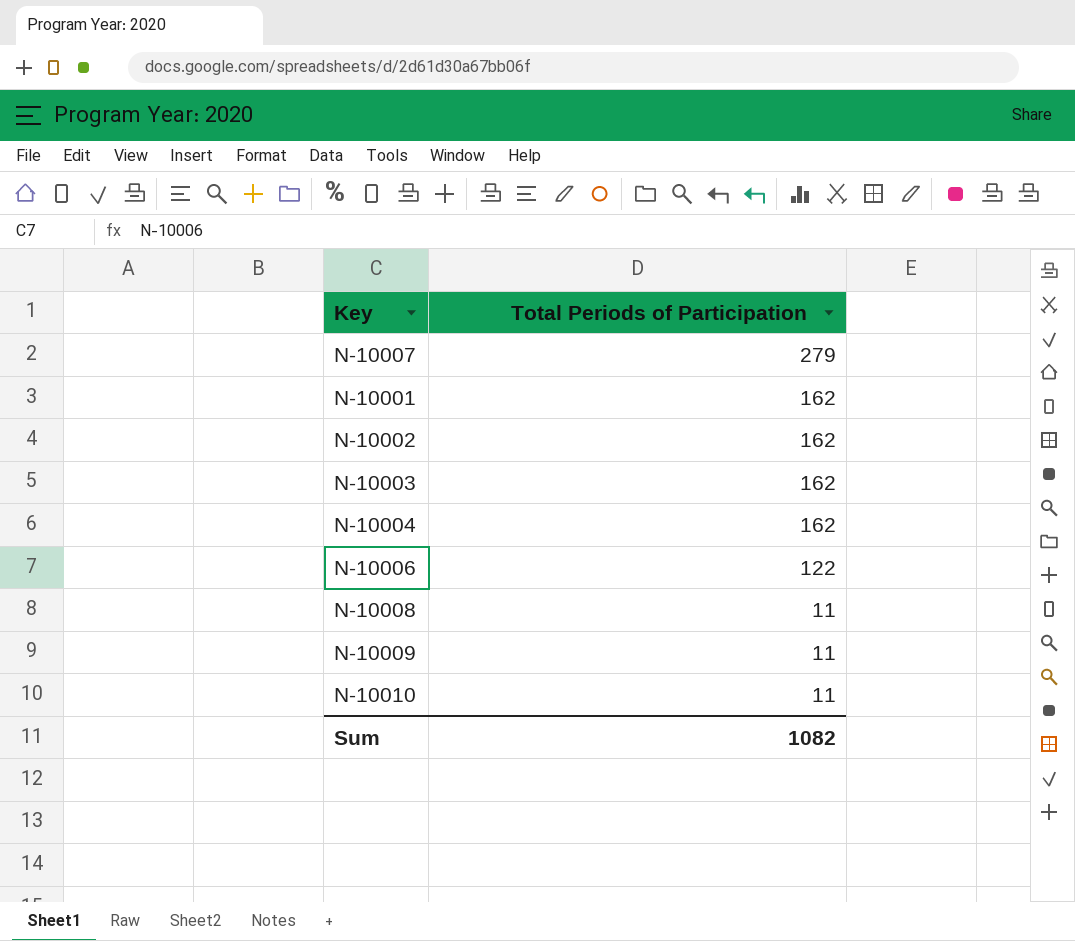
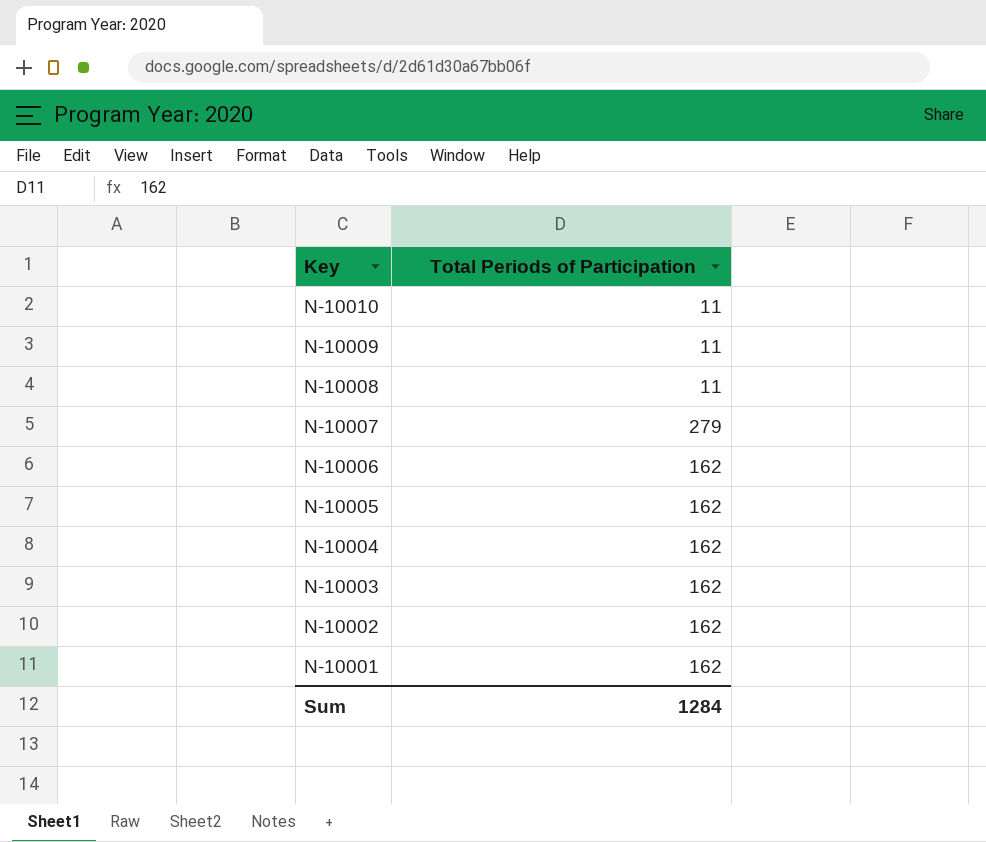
row order: Total Periods of Participation descending -> Key descending
N-10006 | Total Periods of Participation: 122 -> 162
row N-10005: none -> 162
Sum | Total Periods of Participation: 1082 -> 1284

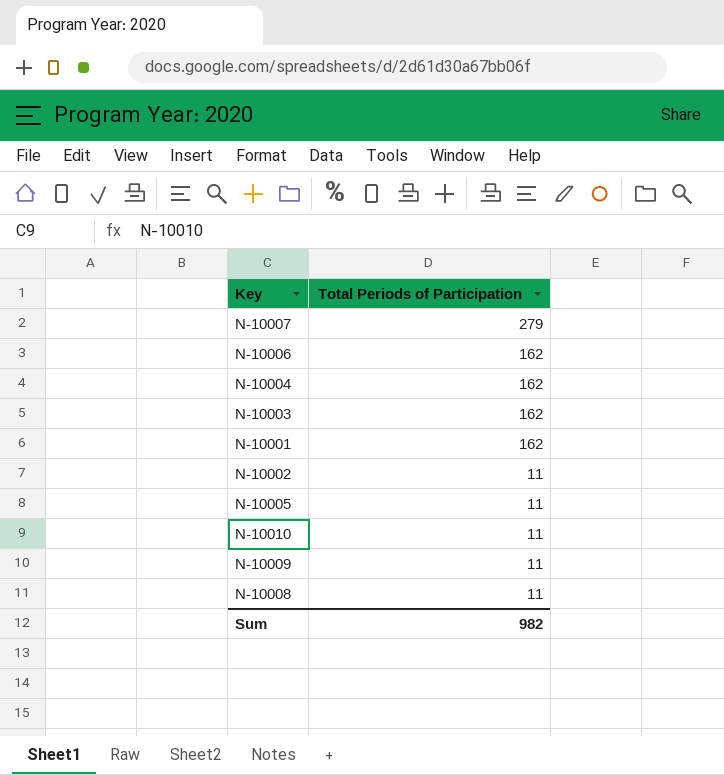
row order: Key descending -> Total Periods of Participation descending
N-10002 | Total Periods of Participation: 162 -> 11
N-10005 | Total Periods of Participation: 162 -> 11
Sum | Total Periods of Participation: 1284 -> 982

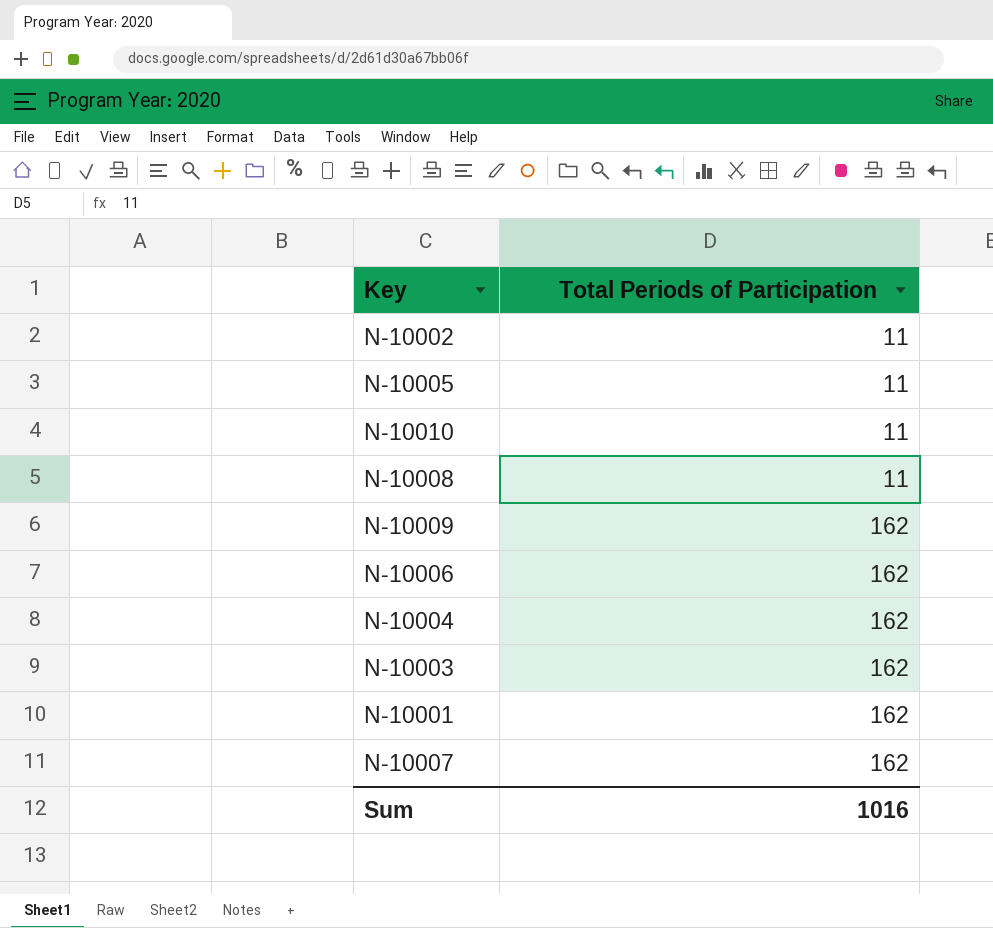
row order: Total Periods of Participation descending -> Total Periods of Participation ascending
N-10009 | Total Periods of Participation: 11 -> 162
N-10007 | Total Periods of Participation: 279 -> 162
Sum | Total Periods of Participation: 982 -> 1016

